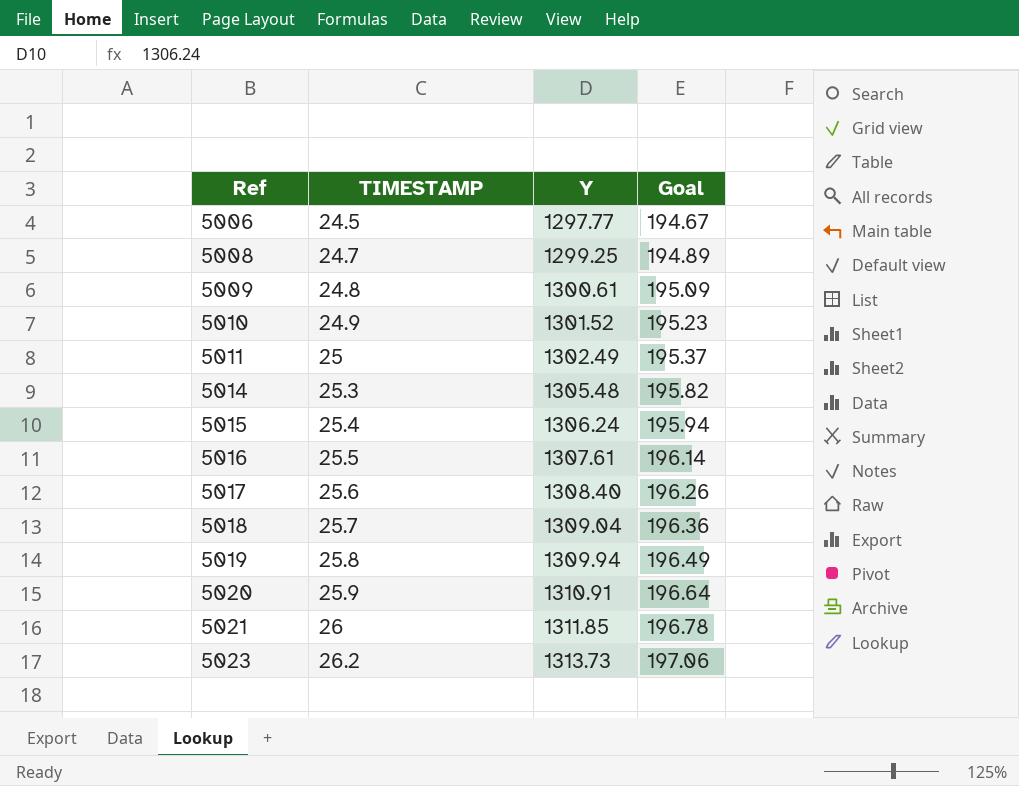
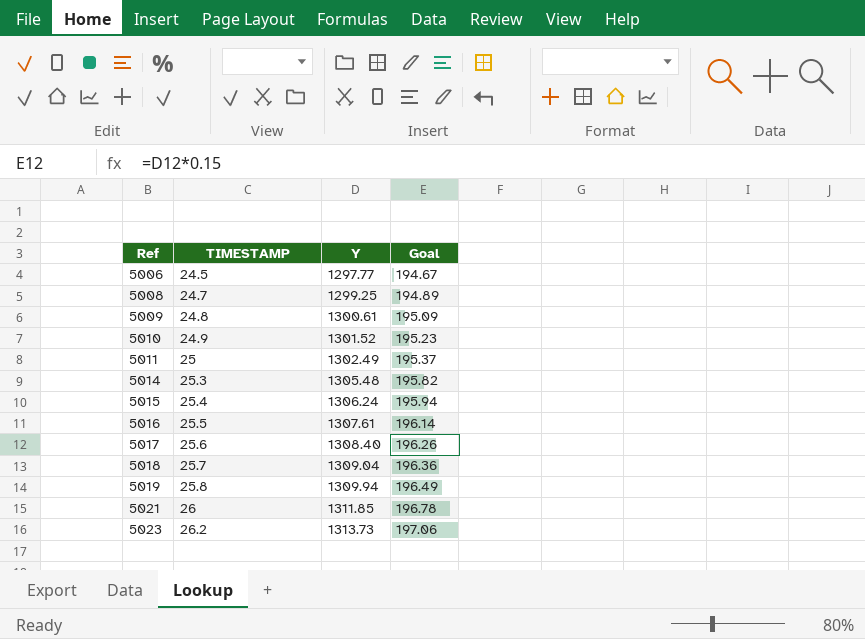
row 5020: 25.9 | 1310.91 | 196.64 -> none

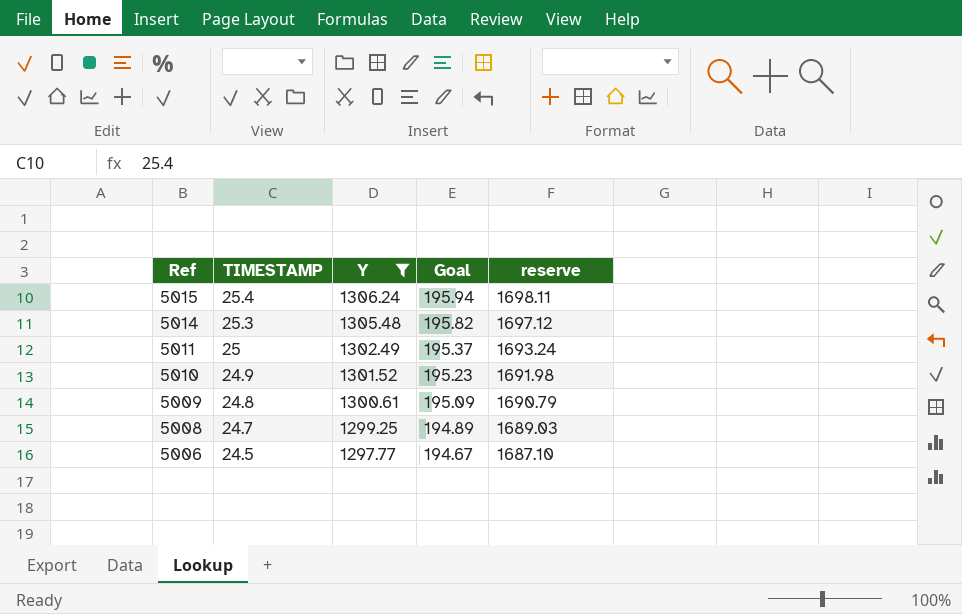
filter: none -> Y <= 1306.24
row order: Ref ascending -> Ref descending
column reserve | formula: none -> [Y] * 1.3

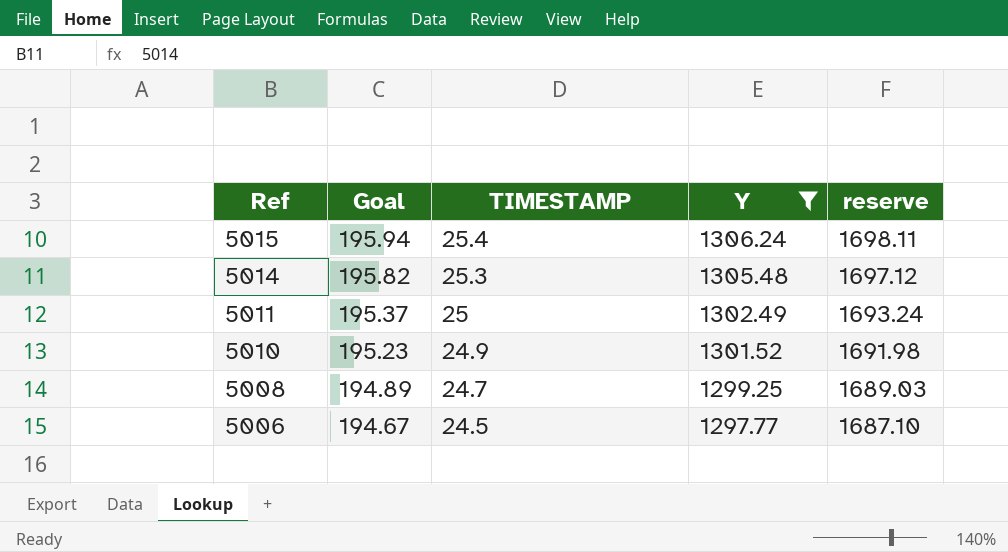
column Goal | position: 4 -> 2
row 5009: 24.8 | 1300.61 | 195.09 | 1690.79 -> none

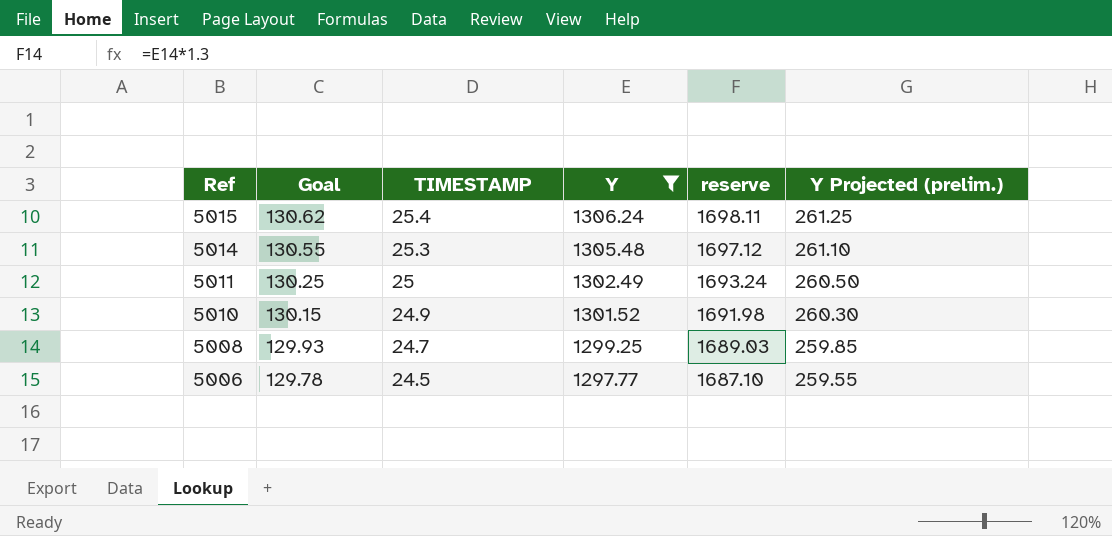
column Goal | formula: [Y] * 0.15 -> [Y] * 0.1
column Y Projected (prelim.) | formula: none -> [Y] * 0.2

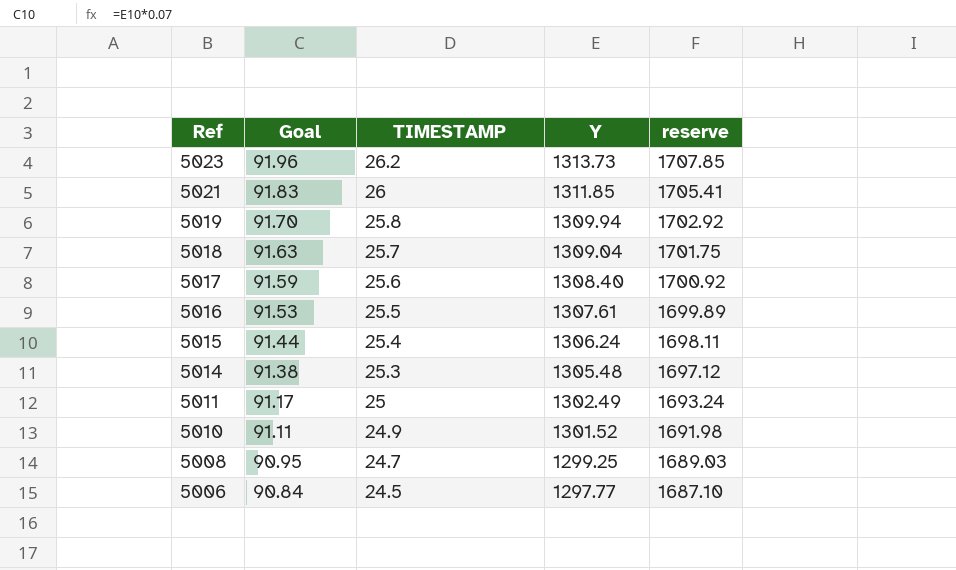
filter: Y <= 1306.24 -> none
column Y Projected (prelim.) | formula: [Y] * 0.2 -> none
column Goal | formula: [Y] * 0.1 -> [Y] * 0.07

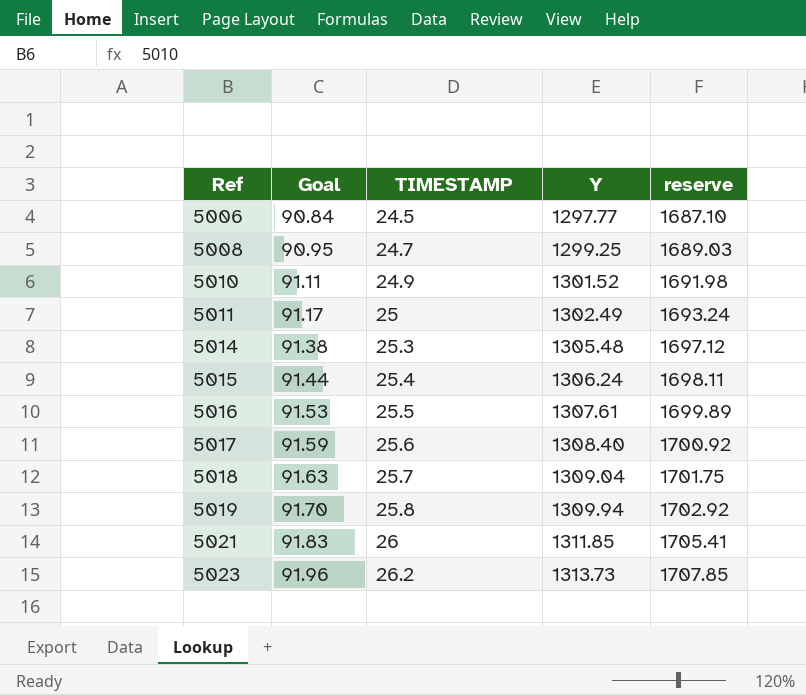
row order: Ref descending -> Ref ascending

